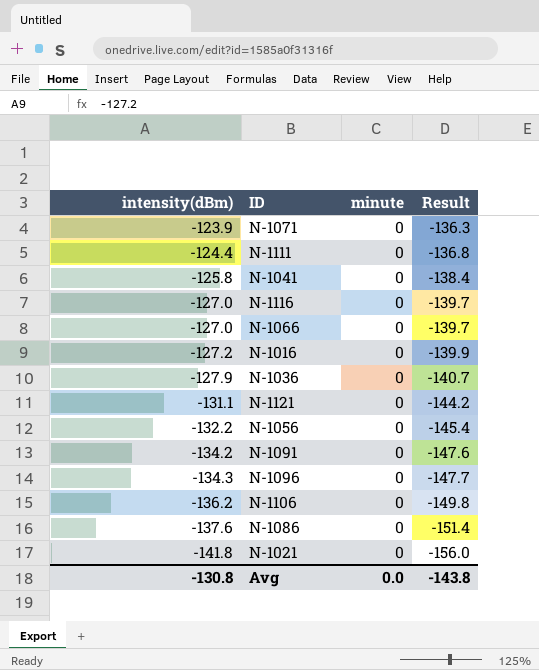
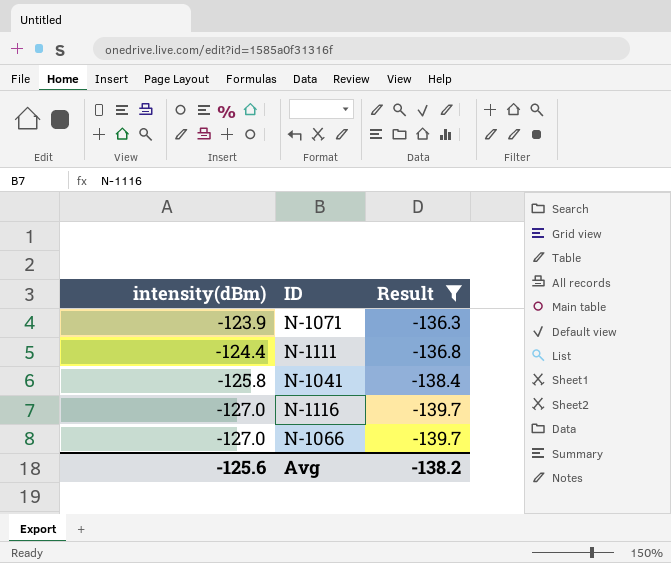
filter: none -> Result >= -139.7
column minute | position: 3 -> none
Avg | intensity(dBm): -130.8 -> -125.6
Avg | Result: -143.8 -> -138.2

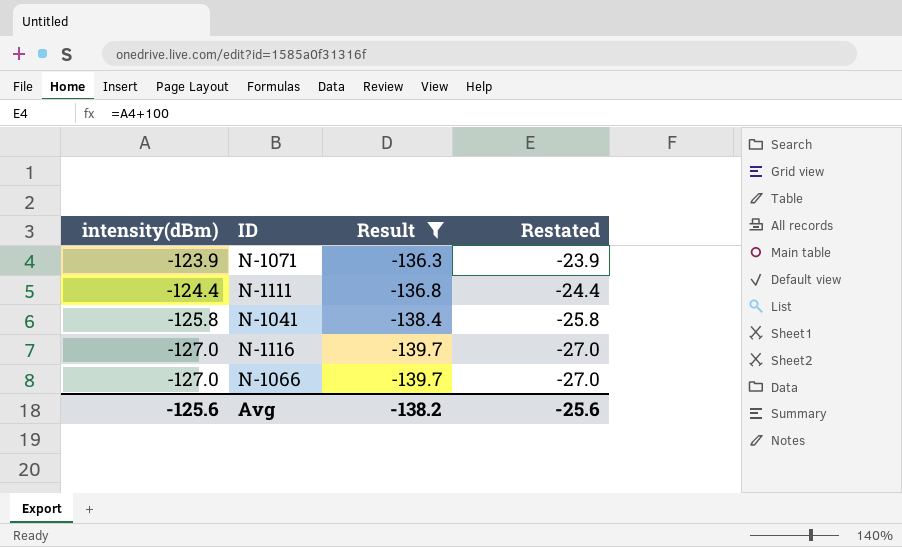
column Restated | formula: none -> [intensity(dBm)] + 100

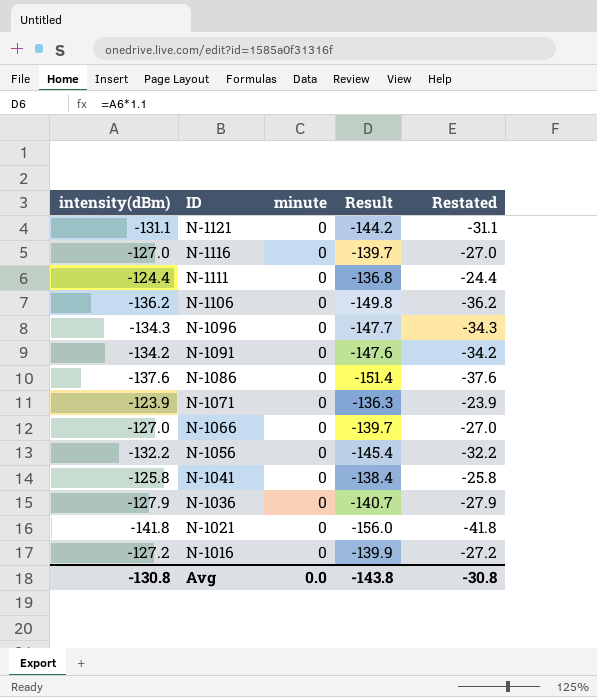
filter: Result >= -139.7 -> none
row order: intensity(dBm) descending -> ID descending
column minute | position: none -> 3
Avg | intensity(dBm): -125.6 -> -130.8
Avg | Result: -138.2 -> -143.8
Avg | Restated: -25.6 -> -30.8

